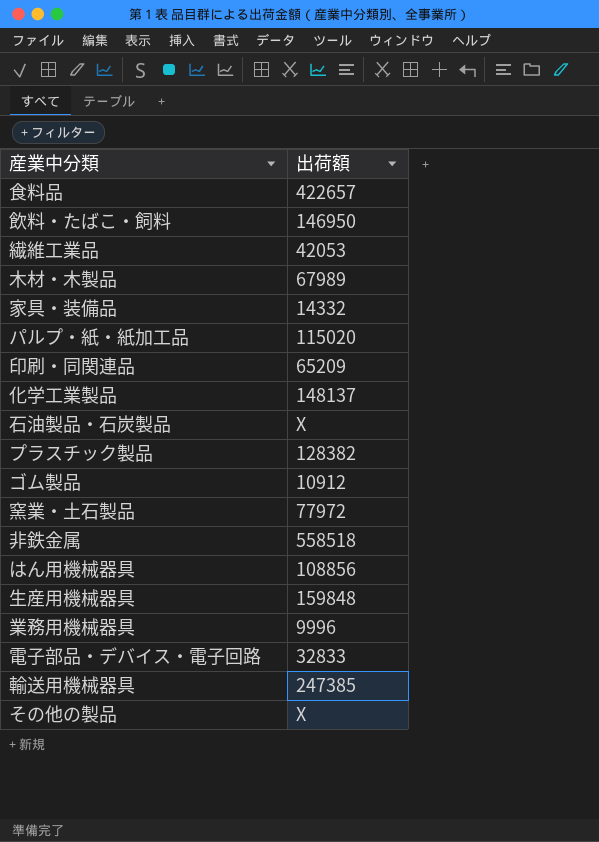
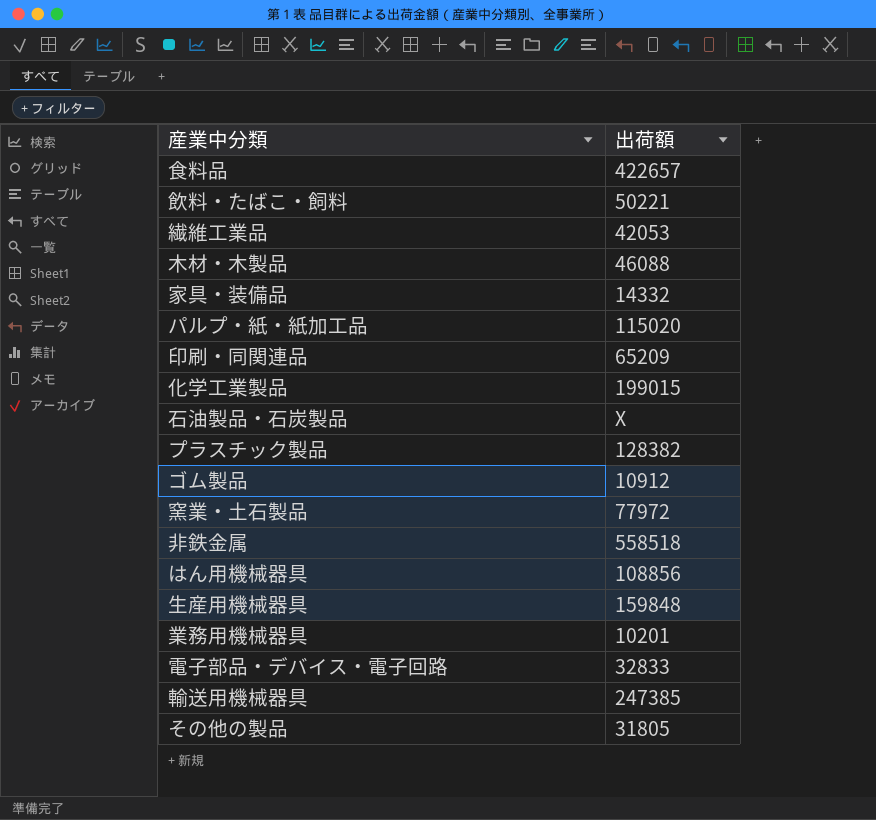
飲料・たばこ・飼料 | 出荷額: 146950 -> 50221
木材・木製品 | 出荷額: 67989 -> 46088
化学工業製品 | 出荷額: 148137 -> 199015
業務用機械器具 | 出荷額: 9996 -> 10201
その他の製品 | 出荷額: X -> 31805

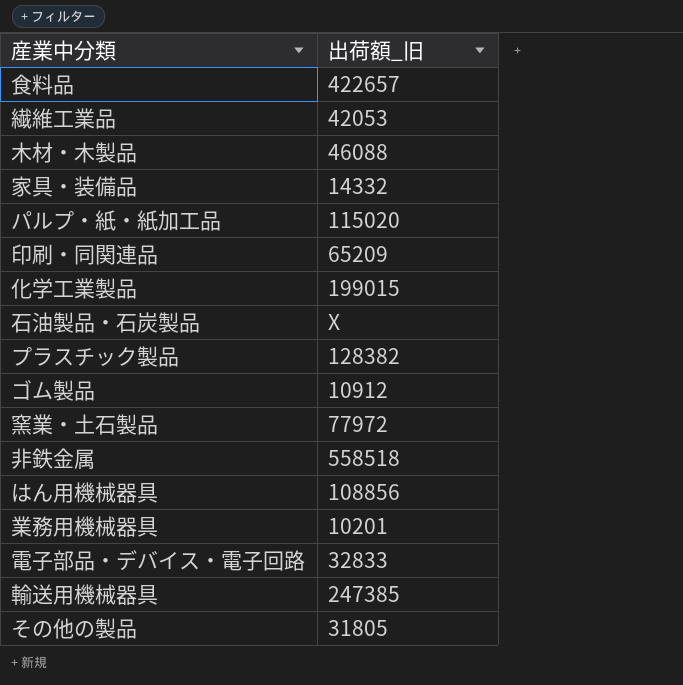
column name: 出荷額 -> 出荷額_旧
row 飲料・たばこ・飼料: 50221 -> none
row 生産用機械器具: 159848 -> none

